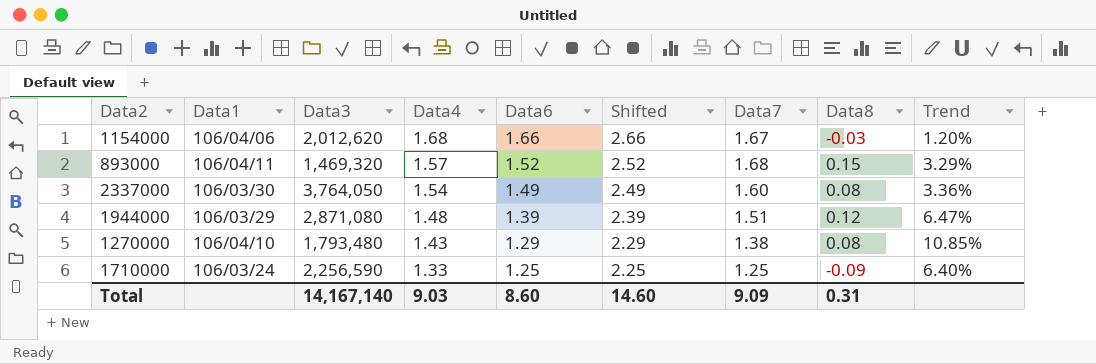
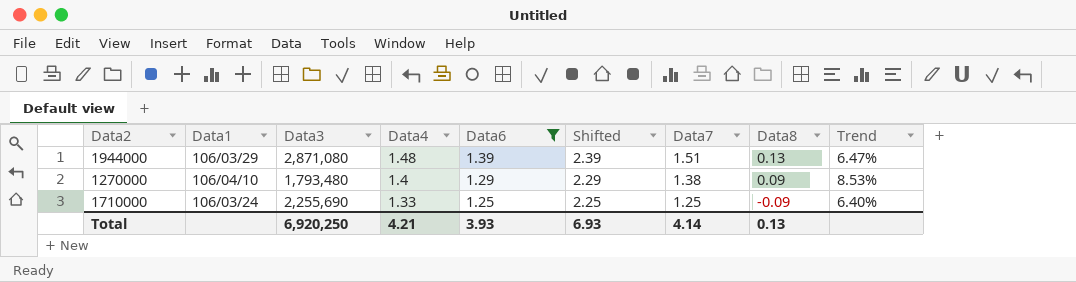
filter: none -> Data6 <= 1.39
1944000 | Data8: 0.12 -> 0.13
1270000 | Data4: 1.43 -> 1.4
1270000 | Data8: 0.08 -> 0.09
1270000 | Trend: 10.85% -> 8.53%
1710000 | Data3: 2,256,590 -> 2,255,690
Total | Data3: 14,167,140 -> 6,920,250
Total | Data4: 9.03 -> 4.21
Total | Data6: 8.60 -> 3.93
Total | Shifted: 14.60 -> 6.93
Total | Data7: 9.09 -> 4.14
Total | Data8: 0.31 -> 0.13

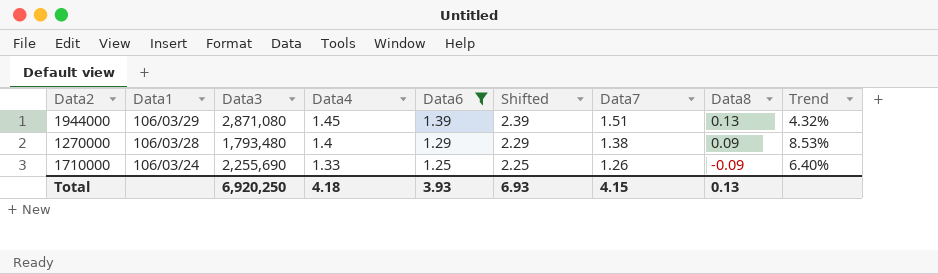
1944000 | Data4: 1.48 -> 1.45
1944000 | Trend: 6.47% -> 4.32%
1270000 | Data1: 106/04/10 -> 106/03/28
1710000 | Data7: 1.25 -> 1.26
Total | Data4: 4.21 -> 4.18
Total | Data7: 4.14 -> 4.15

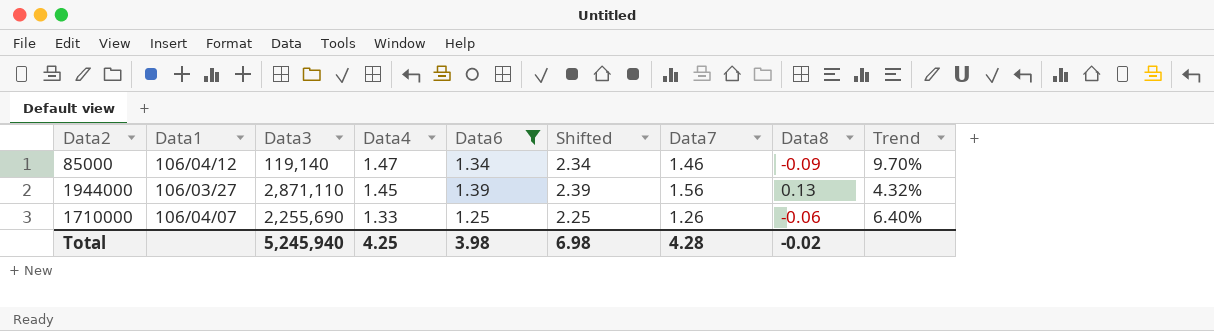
row 1270000: 106/03/28 | 1,793,480 | 1.4 | 1.29 | 2.29 | 1.38 | 0.09 | 8.53% -> none
row 85000: none -> 106/04/12 | 119,140 | 1.47 | 1.34 | 2.34 | 1.46 | -0.09 | 9.70%
1944000 | Data1: 106/03/29 -> 106/03/27
1944000 | Data3: 2,871,080 -> 2,871,110
1944000 | Data7: 1.51 -> 1.56
1710000 | Data1: 106/03/24 -> 106/04/07
1710000 | Data8: -0.09 -> -0.06
Total | Data3: 6,920,250 -> 5,245,940
Total | Data4: 4.18 -> 4.25
Total | Data6: 3.93 -> 3.98
Total | Shifted: 6.93 -> 6.98
Total | Data7: 4.15 -> 4.28
Total | Data8: 0.13 -> -0.02

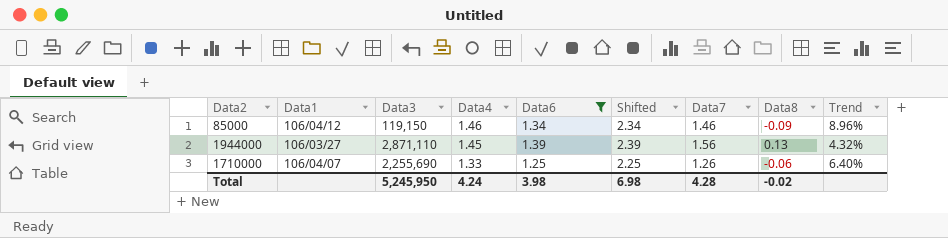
85000 | Data3: 119,140 -> 119,150
85000 | Data4: 1.47 -> 1.46
85000 | Trend: 9.70% -> 8.96%
Total | Data3: 5,245,940 -> 5,245,950
Total | Data4: 4.25 -> 4.24

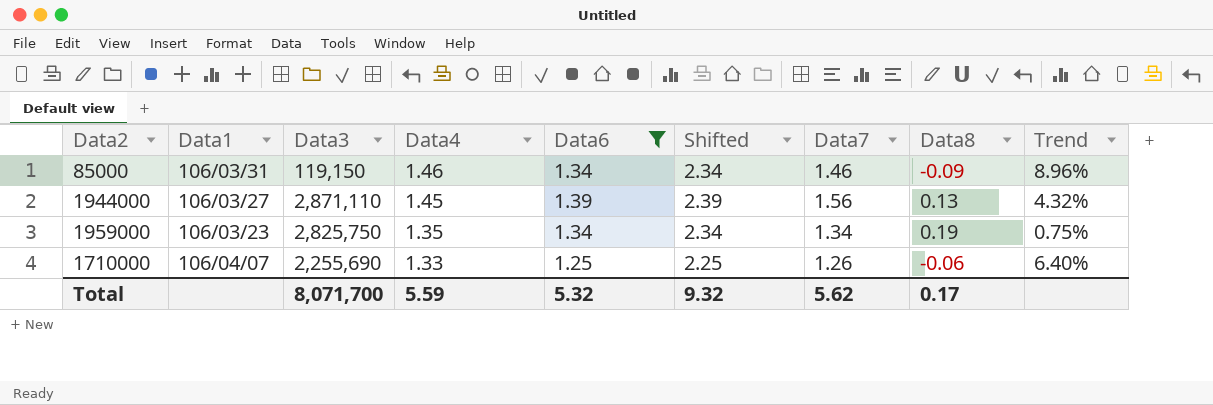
85000 | Data1: 106/04/12 -> 106/03/31
row 1959000: none -> 106/03/23 | 2,825,750 | 1.35 | 1.34 | 2.34 | 1.34 | 0.19 | 0.75%
Total | Data3: 5,245,950 -> 8,071,700
Total | Data4: 4.24 -> 5.59
Total | Data6: 3.98 -> 5.32
Total | Shifted: 6.98 -> 9.32
Total | Data7: 4.28 -> 5.62
Total | Data8: -0.02 -> 0.17

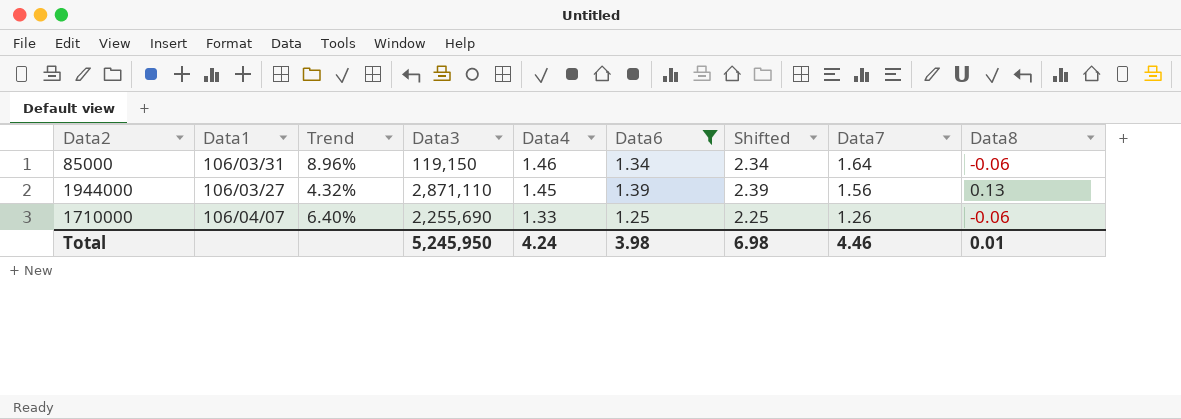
column Trend | position: 9 -> 3
row 1959000: 106/03/23 | 2,825,750 | 1.35 | 1.34 | 2.34 | 1.34 | 0.19 | 0.75% -> none
85000 | Data7: 1.46 -> 1.64
85000 | Data8: -0.09 -> -0.06
Total | Data3: 8,071,700 -> 5,245,950
Total | Data4: 5.59 -> 4.24
Total | Data6: 5.32 -> 3.98
Total | Shifted: 9.32 -> 6.98
Total | Data7: 5.62 -> 4.46
Total | Data8: 0.17 -> 0.01

